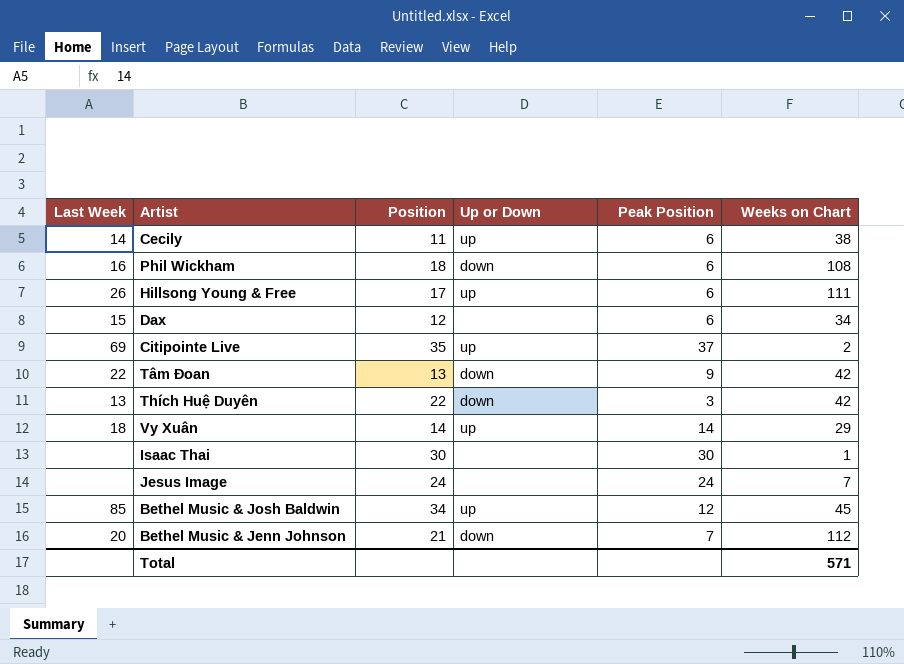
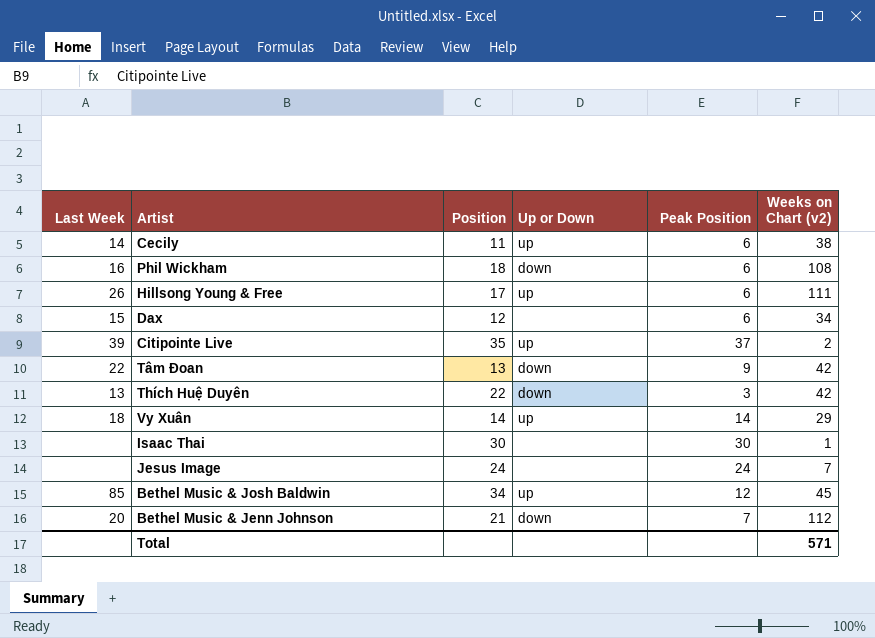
column name: Weeks on Chart -> Weeks on Chart (v2)
Citipointe Live | Last Week: 69 -> 39

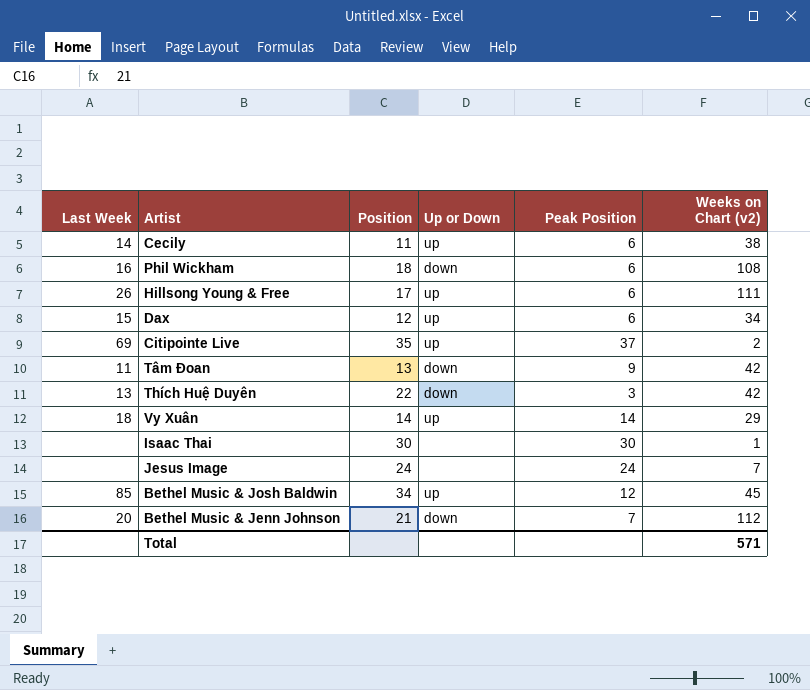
Dax | Up or Down: none -> up
Citipointe Live | Last Week: 39 -> 69
Tâm Đoan | Last Week: 22 -> 11

